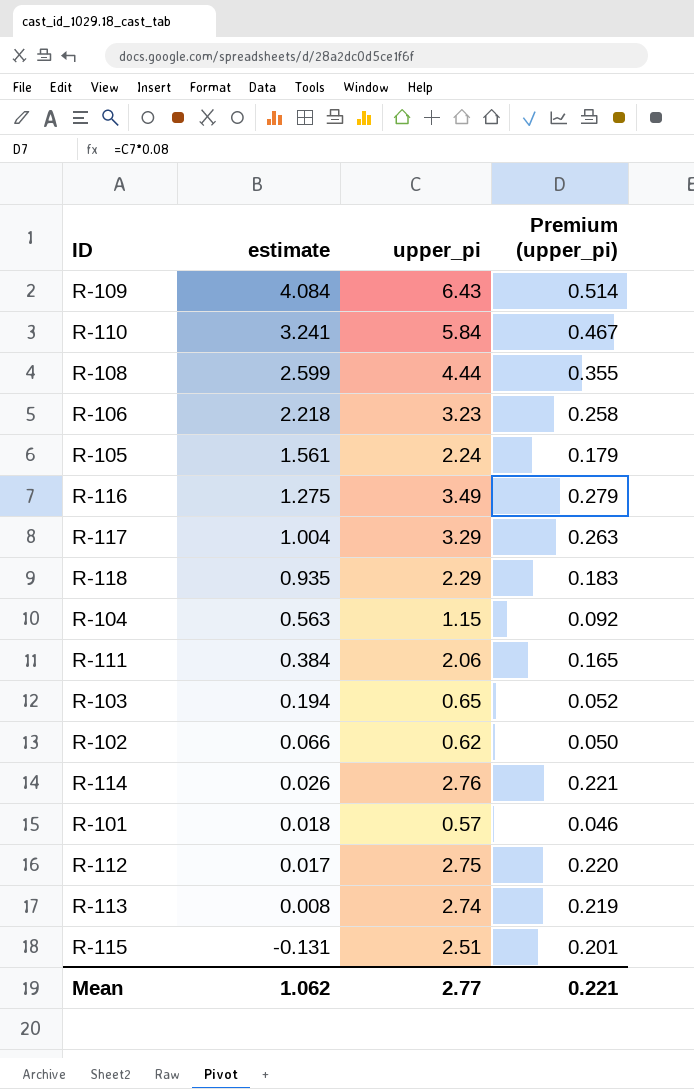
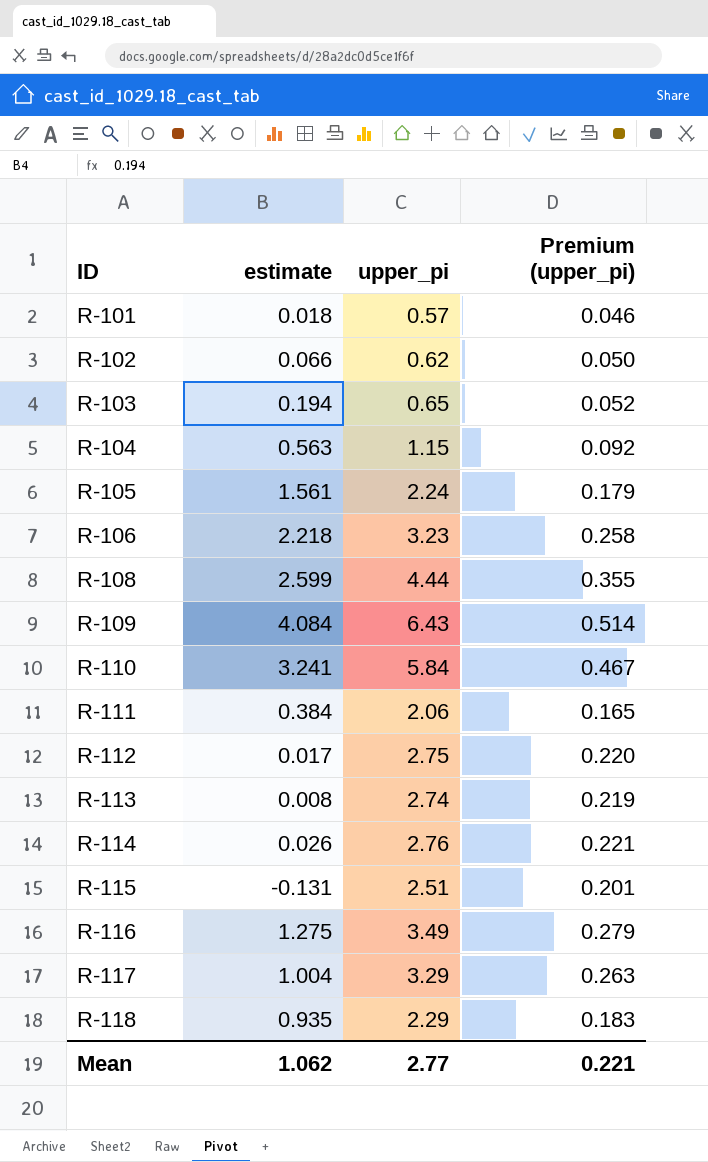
row order: estimate descending -> ID ascending

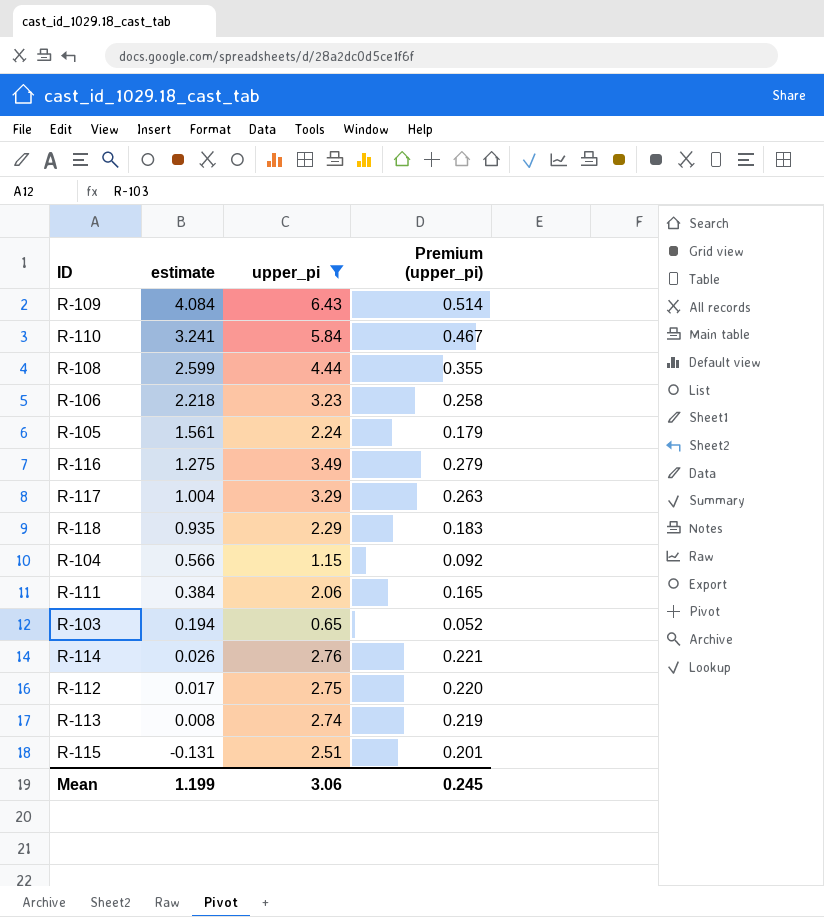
filter: none -> upper_pi >= 0.65
row order: ID ascending -> estimate descending
R-104 | estimate: 0.563 -> 0.566
Mean | estimate: 1.062 -> 1.199
Mean | upper_pi: 2.77 -> 3.06
Mean | Premium (upper_pi): 0.221 -> 0.245

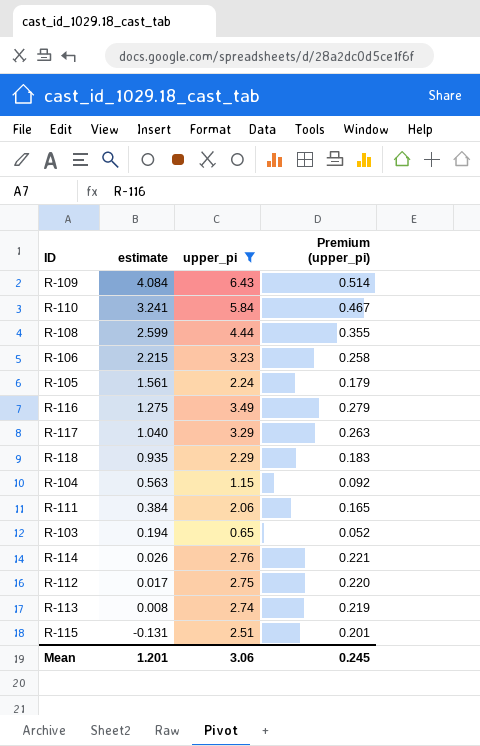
R-106 | estimate: 2.218 -> 2.215
R-117 | estimate: 1.004 -> 1.040
R-104 | estimate: 0.566 -> 0.563
Mean | estimate: 1.199 -> 1.201

